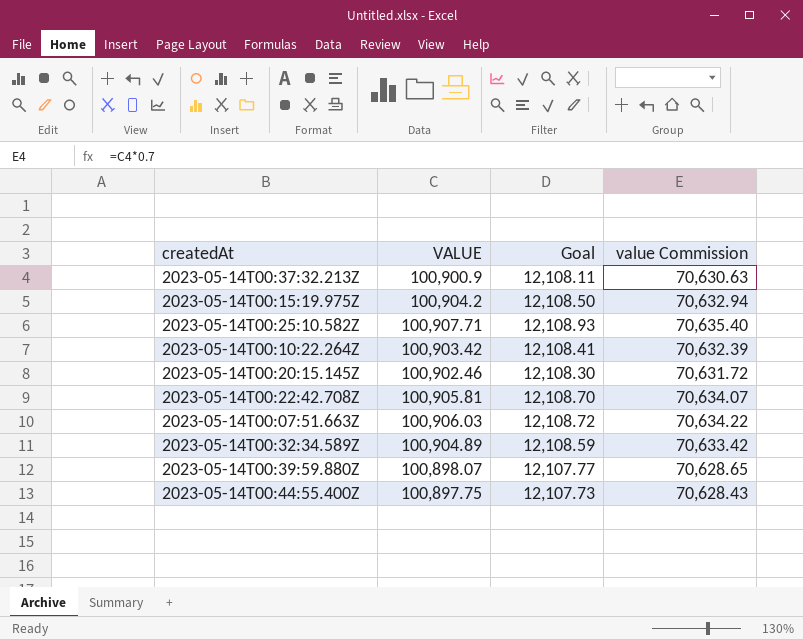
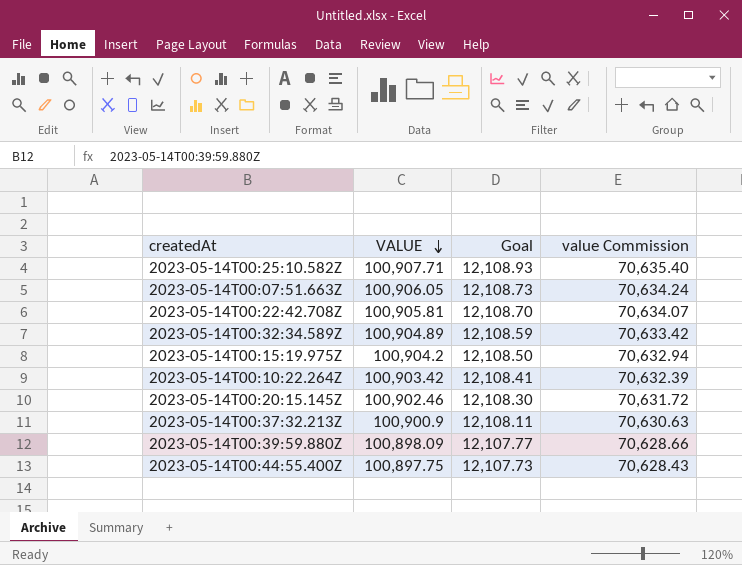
row order: none -> VALUE descending
2023-05-14T00:07:51.663Z | VALUE: 100,906.03 -> 100,906.05
2023-05-14T00:07:51.663Z | Goal: 12,108.72 -> 12,108.73
2023-05-14T00:07:51.663Z | value Commission: 70,634.22 -> 70,634.24
2023-05-14T00:39:59.880Z | VALUE: 100,898.07 -> 100,898.09
2023-05-14T00:39:59.880Z | value Commission: 70,628.65 -> 70,628.66

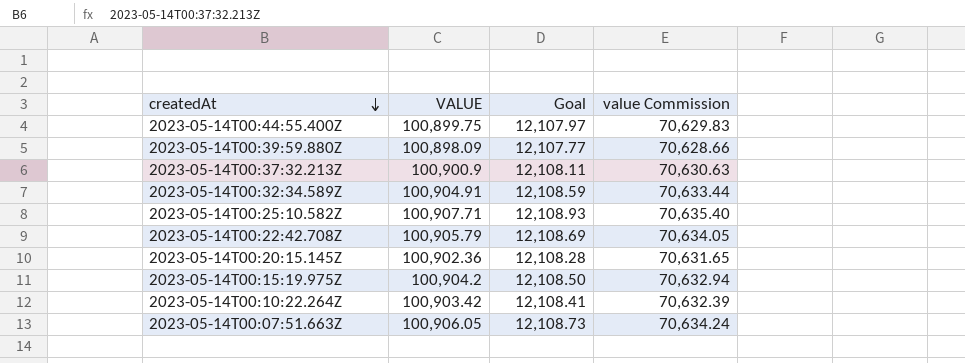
row order: VALUE descending -> createdAt descending
2023-05-14T00:44:55.400Z | VALUE: 100,897.75 -> 100,899.75
2023-05-14T00:44:55.400Z | Goal: 12,107.73 -> 12,107.97
2023-05-14T00:44:55.400Z | value Commission: 70,628.43 -> 70,629.83
2023-05-14T00:32:34.589Z | VALUE: 100,904.89 -> 100,904.91
2023-05-14T00:32:34.589Z | value Commission: 70,633.42 -> 70,633.44
2023-05-14T00:22:42.708Z | VALUE: 100,905.81 -> 100,905.79
2023-05-14T00:22:42.708Z | Goal: 12,108.70 -> 12,108.69
2023-05-14T00:22:42.708Z | value Commission: 70,634.07 -> 70,634.05
2023-05-14T00:20:15.145Z | VALUE: 100,902.46 -> 100,902.36
2023-05-14T00:20:15.145Z | Goal: 12,108.30 -> 12,108.28
2023-05-14T00:20:15.145Z | value Commission: 70,631.72 -> 70,631.65

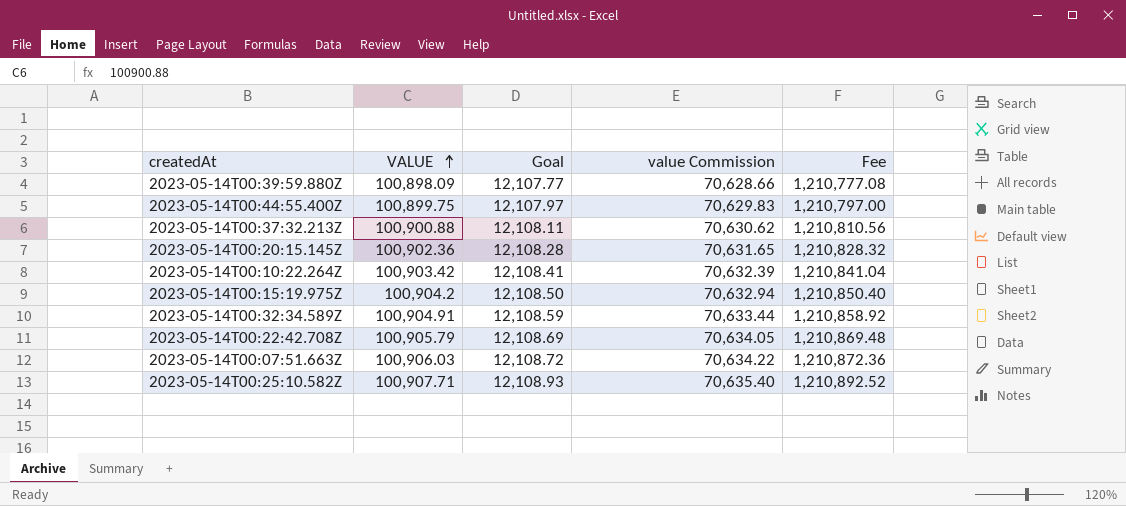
row order: createdAt descending -> VALUE ascending
column Fee | formula: none -> [VALUE] * 12
2023-05-14T00:37:32.213Z | VALUE: 100,900.9 -> 100,900.88
2023-05-14T00:37:32.213Z | value Commission: 70,630.63 -> 70,630.62
2023-05-14T00:07:51.663Z | VALUE: 100,906.05 -> 100,906.03
2023-05-14T00:07:51.663Z | Goal: 12,108.73 -> 12,108.72
2023-05-14T00:07:51.663Z | value Commission: 70,634.24 -> 70,634.22

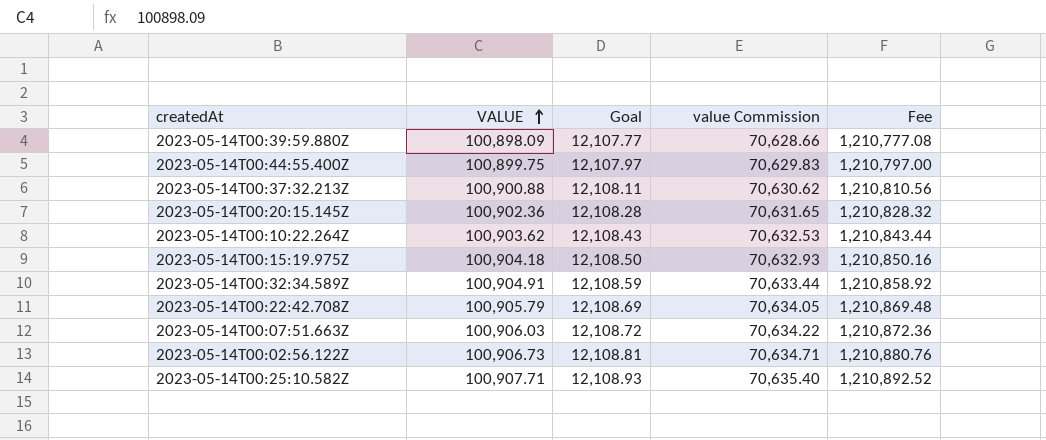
2023-05-14T00:10:22.264Z | VALUE: 100,903.42 -> 100,903.62
2023-05-14T00:10:22.264Z | Goal: 12,108.41 -> 12,108.43
2023-05-14T00:10:22.264Z | value Commission: 70,632.39 -> 70,632.53
2023-05-14T00:10:22.264Z | Fee: 1,210,841.04 -> 1,210,843.44
2023-05-14T00:15:19.975Z | VALUE: 100,904.2 -> 100,904.18
2023-05-14T00:15:19.975Z | value Commission: 70,632.94 -> 70,632.93
2023-05-14T00:15:19.975Z | Fee: 1,210,850.40 -> 1,210,850.16
row 2023-05-14T00:02:56.122Z: none -> 100,906.73 | 12,108.81 | 70,634.71 | 1,210,880.76

